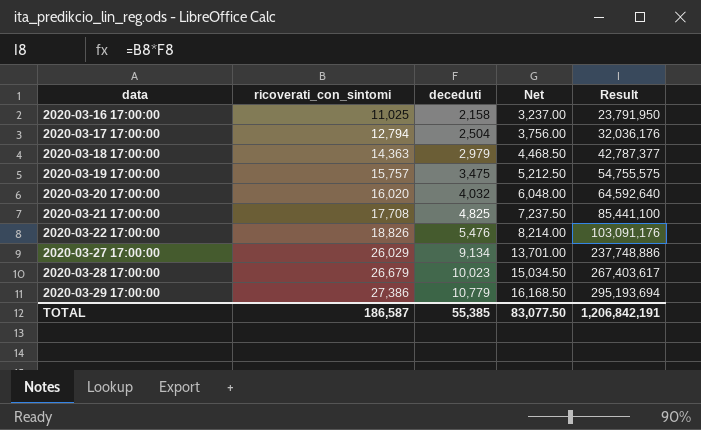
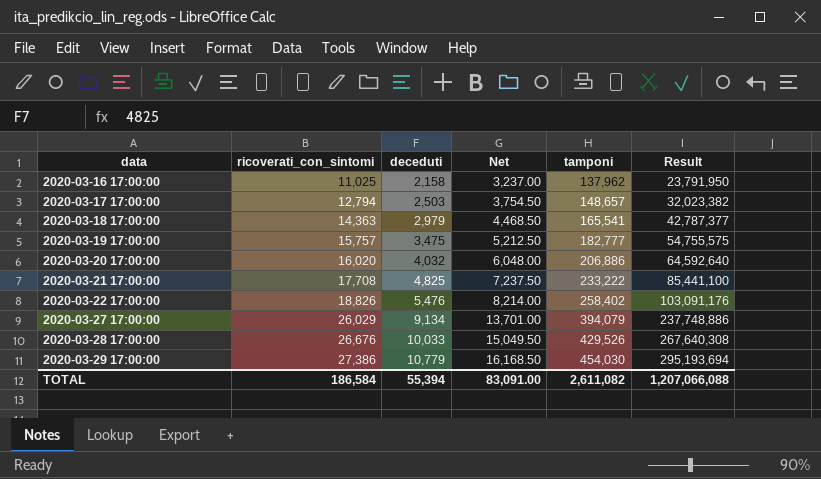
column tamponi | position: none -> 5
2020-03-17 17:00:00 | deceduti: 2,504 -> 2,503
2020-03-17 17:00:00 | Net: 3,756.00 -> 3,754.50
2020-03-17 17:00:00 | Result: 32,036,176 -> 32,023,382
2020-03-28 17:00:00 | ricoverati_con_sintomi: 26,679 -> 26,676
2020-03-28 17:00:00 | deceduti: 10,023 -> 10,033
2020-03-28 17:00:00 | Net: 15,034.50 -> 15,049.50
2020-03-28 17:00:00 | Result: 267,403,617 -> 267,640,308
TOTAL | ricoverati_con_sintomi: 186,587 -> 186,584
TOTAL | deceduti: 55,385 -> 55,394
TOTAL | Net: 83,077.50 -> 83,091.00
TOTAL | Result: 1,206,842,191 -> 1,207,066,088

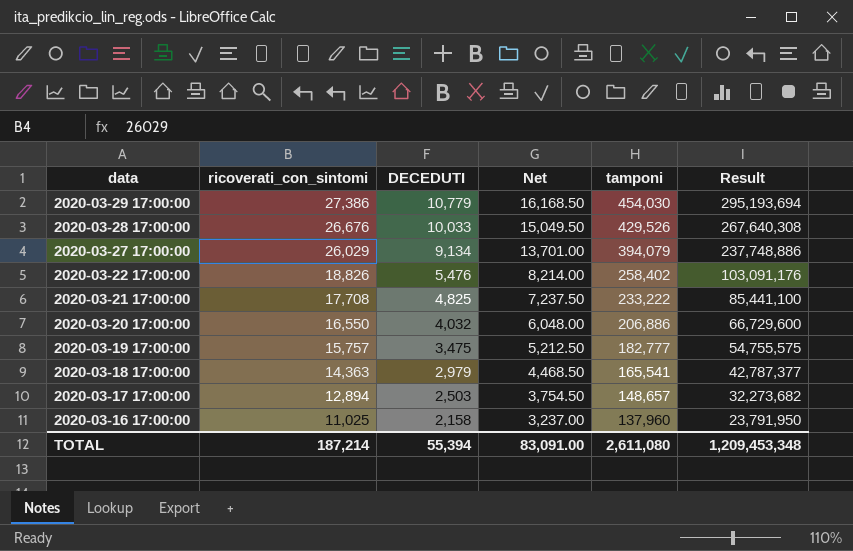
row order: data ascending -> data descending
column name: deceduti -> DECEDUTI
2020-03-20 17:00:00 | ricoverati_con_sintomi: 16,020 -> 16,550
2020-03-20 17:00:00 | Result: 64,592,640 -> 66,729,600
2020-03-17 17:00:00 | ricoverati_con_sintomi: 12,794 -> 12,894
2020-03-17 17:00:00 | Result: 32,023,382 -> 32,273,682
2020-03-16 17:00:00 | tamponi: 137,962 -> 137,960
TOTAL | ricoverati_con_sintomi: 186,584 -> 187,214
TOTAL | tamponi: 2,611,082 -> 2,611,080
TOTAL | Result: 1,207,066,088 -> 1,209,453,348

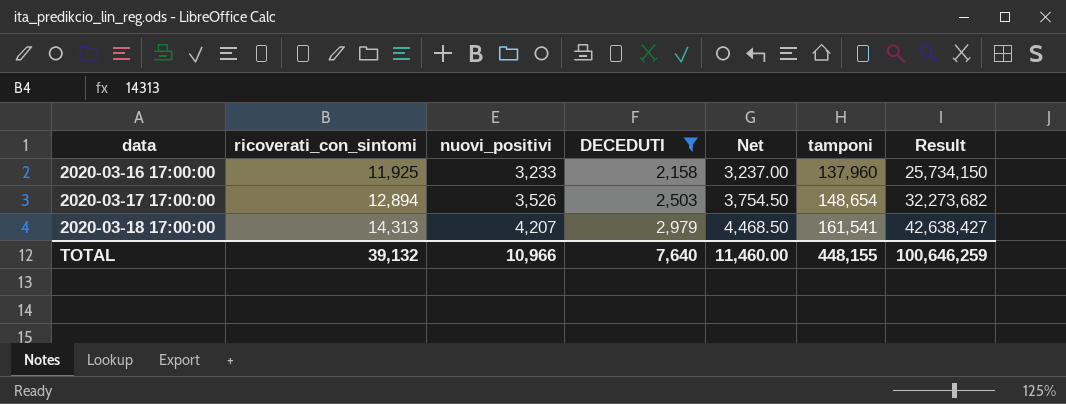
filter: none -> DECEDUTI <= 2,979
row order: data descending -> data ascending
column nuovi_positivi | position: none -> 3
2020-03-16 17:00:00 | ricoverati_con_sintomi: 11,025 -> 11,925
2020-03-16 17:00:00 | Result: 23,791,950 -> 25,734,150
2020-03-17 17:00:00 | tamponi: 148,657 -> 148,654
2020-03-18 17:00:00 | ricoverati_con_sintomi: 14,363 -> 14,313
2020-03-18 17:00:00 | tamponi: 165,541 -> 161,541
2020-03-18 17:00:00 | Result: 42,787,377 -> 42,638,427
TOTAL | ricoverati_con_sintomi: 187,214 -> 39,132
TOTAL | DECEDUTI: 55,394 -> 7,640
TOTAL | Net: 83,091.00 -> 11,460.00
TOTAL | tamponi: 2,611,080 -> 448,155
TOTAL | Result: 1,209,453,348 -> 100,646,259

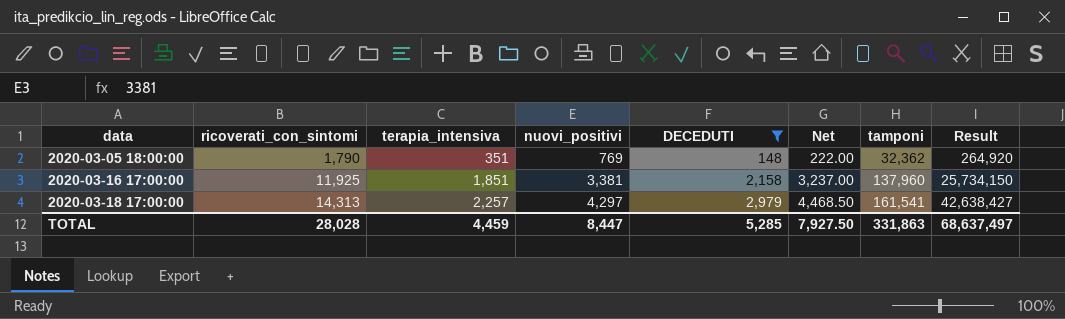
column terapia_intensiva | position: none -> 3
row 2020-03-17 17:00:00: 12,894 | 3,526 | 2,503 | 3,754.50 | 148,654 | 32,273,682 -> none
row 2020-03-05 18:00:00: none -> 1,790 | 351 | 769 | 148 | 222.00 | 32,362 | 264,920
2020-03-16 17:00:00 | nuovi_positivi: 3,233 -> 3,381
2020-03-18 17:00:00 | nuovi_positivi: 4,207 -> 4,297
TOTAL | ricoverati_con_sintomi: 39,132 -> 28,028
TOTAL | nuovi_positivi: 10,966 -> 8,447
TOTAL | DECEDUTI: 7,640 -> 5,285
TOTAL | Net: 11,460.00 -> 7,927.50
TOTAL | tamponi: 448,155 -> 331,863
TOTAL | Result: 100,646,259 -> 68,637,497

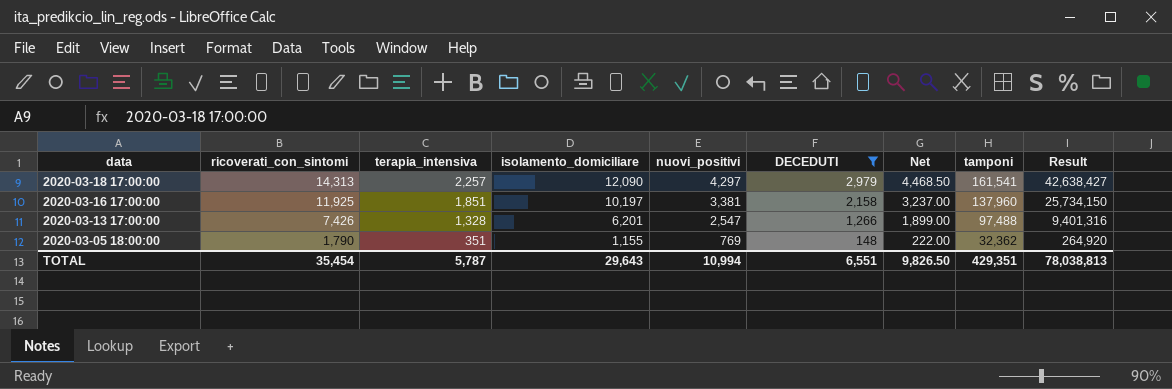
row order: data ascending -> data descending
column isolamento_domiciliare | position: none -> 4
row 2020-03-13 17:00:00: none -> 7,426 | 1,328 | 6,201 | 2,547 | 1,266 | 1,899.00 | 97,488 | 9,401,316
TOTAL | ricoverati_con_sintomi: 28,028 -> 35,454
TOTAL | terapia_intensiva: 4,459 -> 5,787
TOTAL | nuovi_positivi: 8,447 -> 10,994
TOTAL | DECEDUTI: 5,285 -> 6,551
TOTAL | Net: 7,927.50 -> 9,826.50
TOTAL | tamponi: 331,863 -> 429,351
TOTAL | Result: 68,637,497 -> 78,038,813

